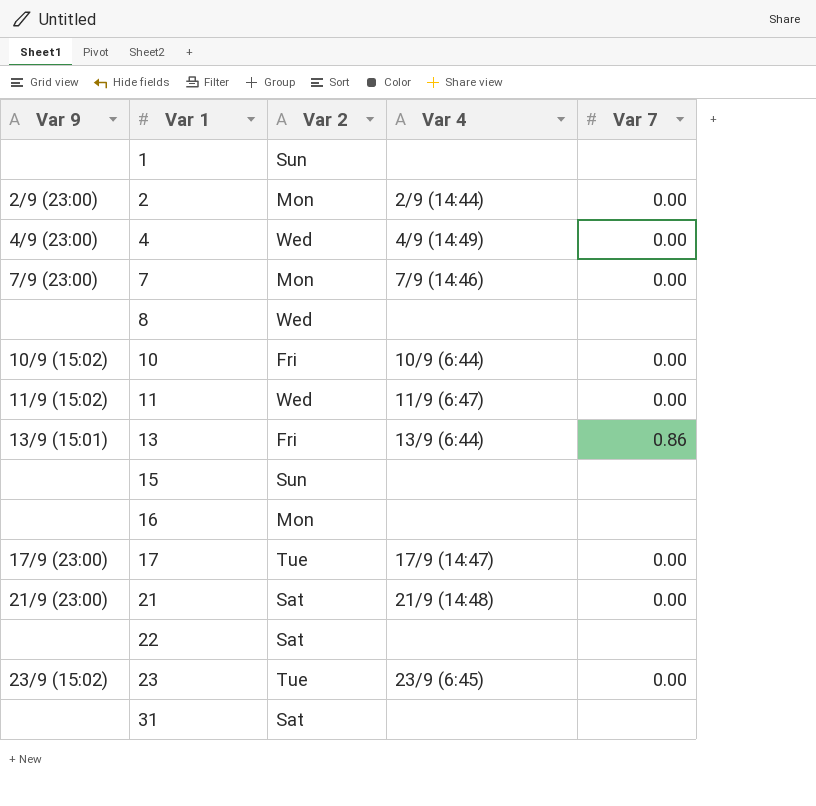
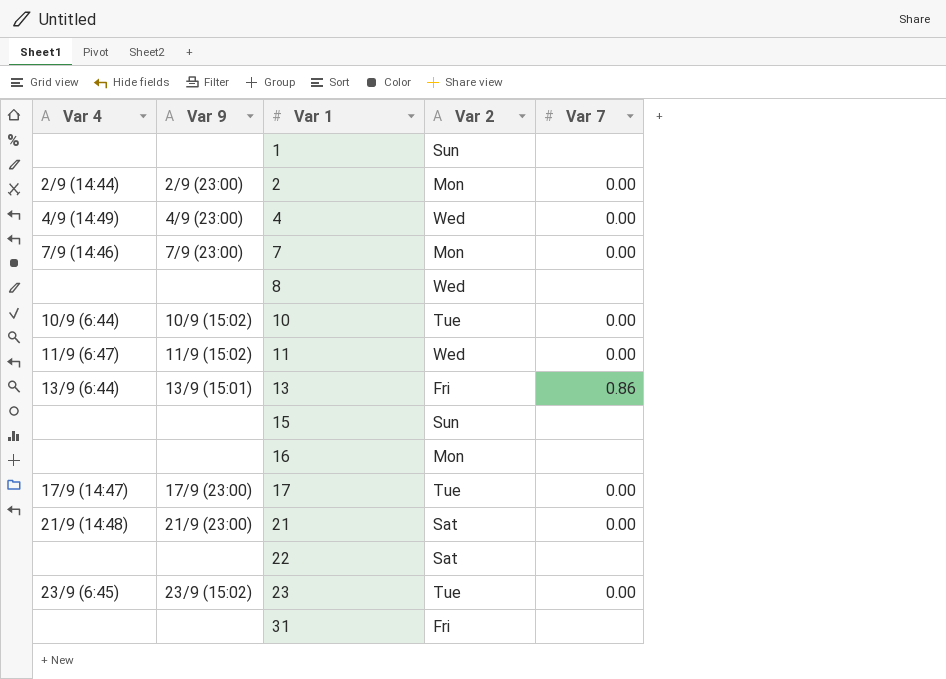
column Var 4 | position: 4 -> 1
10 | Var 2: Fri -> Tue
31 | Var 2: Sat -> Fri

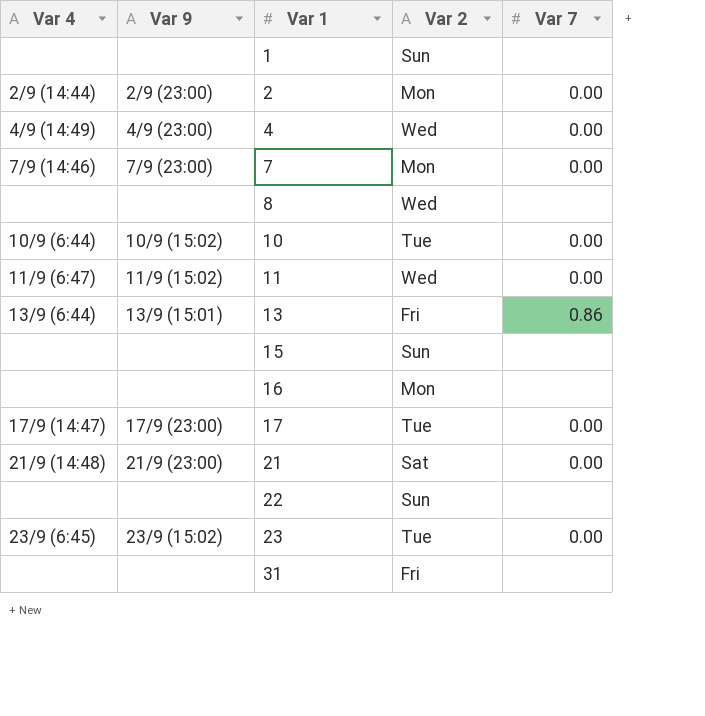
22 | Var 2: Sat -> Sun

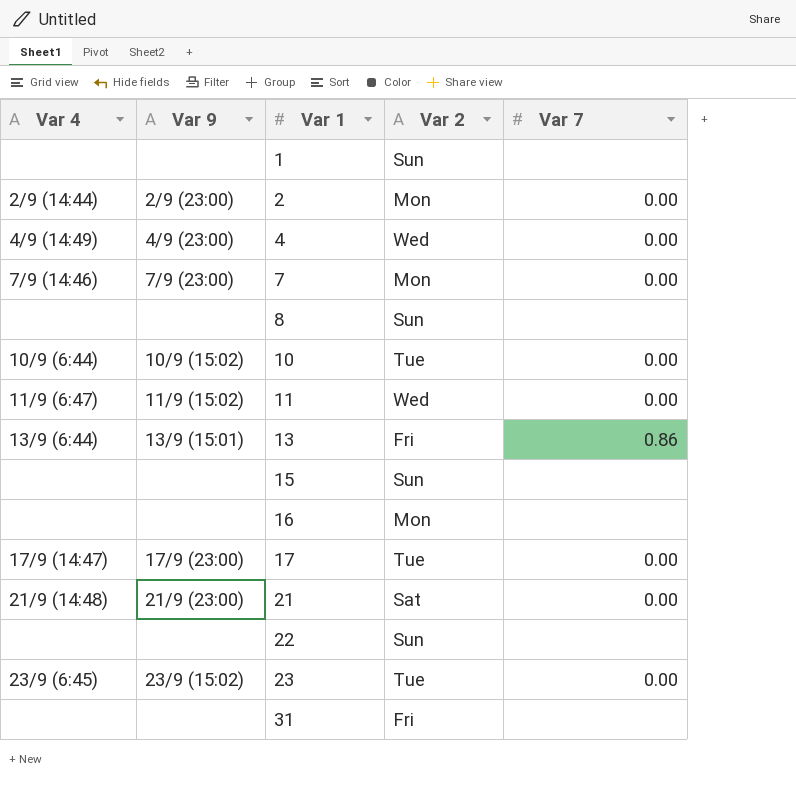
8 | Var 2: Wed -> Sun

